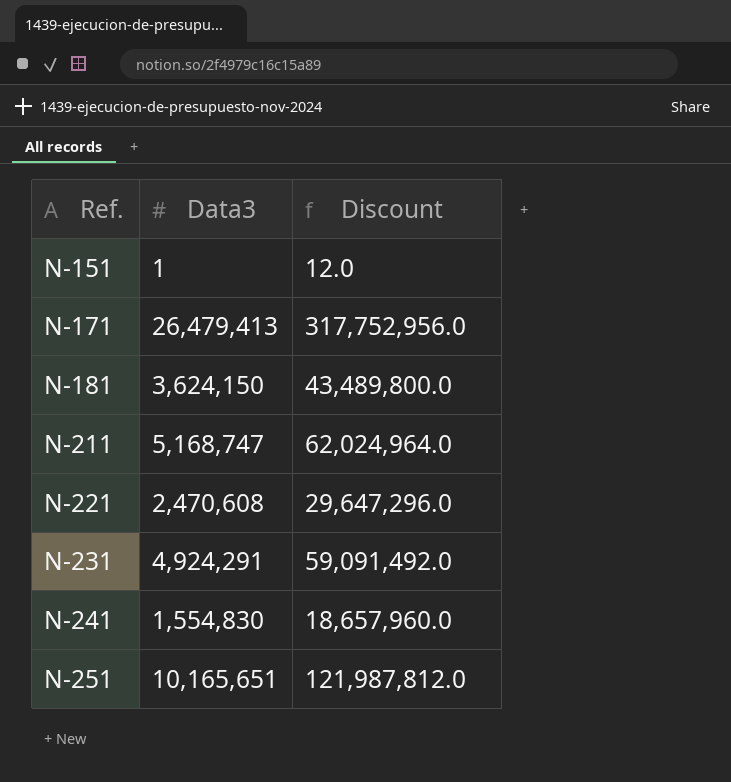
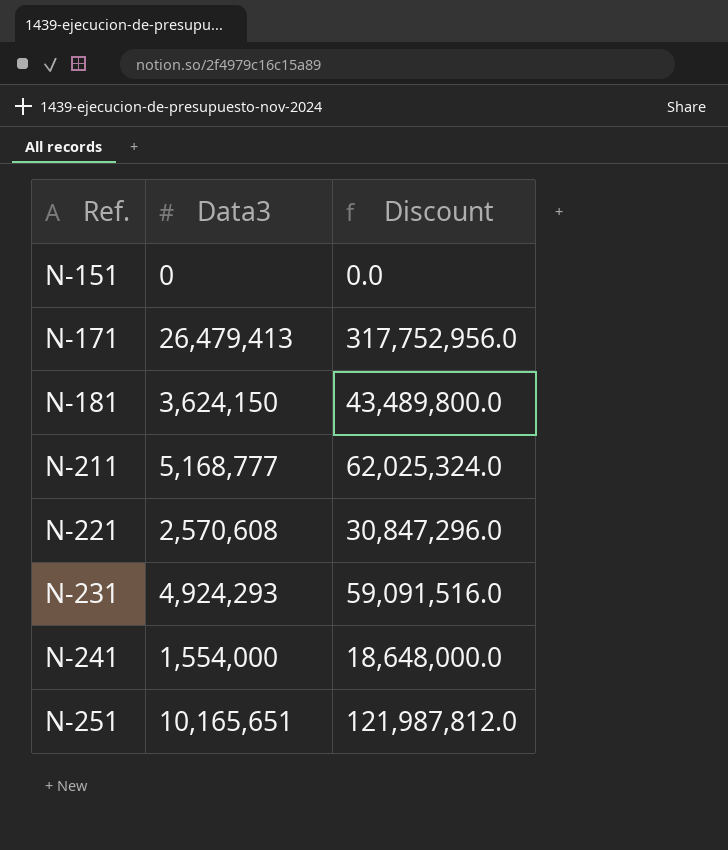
N-151 | Data3: 1 -> 0
N-151 | Discount: 12.0 -> 0.0
N-211 | Data3: 5,168,747 -> 5,168,777
N-211 | Discount: 62,024,964.0 -> 62,025,324.0
N-221 | Data3: 2,470,608 -> 2,570,608
N-221 | Discount: 29,647,296.0 -> 30,847,296.0
N-231 | Data3: 4,924,291 -> 4,924,293
N-231 | Discount: 59,091,492.0 -> 59,091,516.0
N-241 | Data3: 1,554,830 -> 1,554,000
N-241 | Discount: 18,657,960.0 -> 18,648,000.0

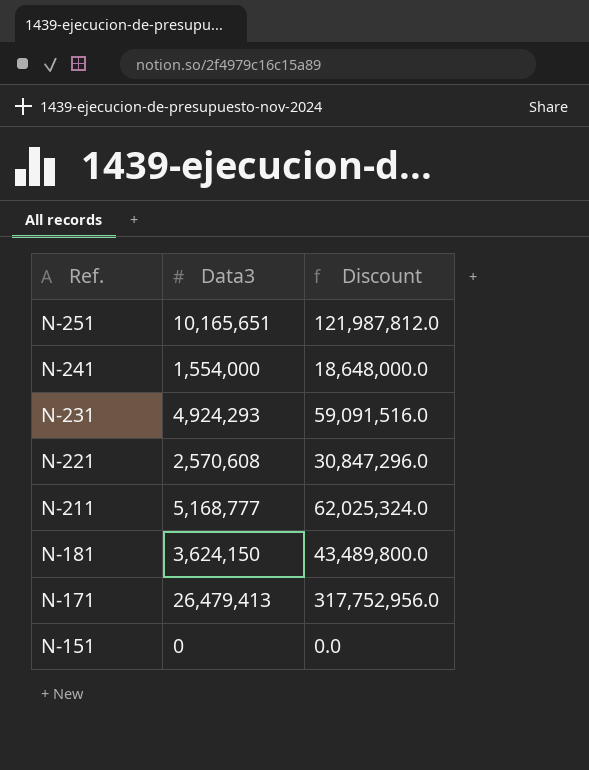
row order: Ref. ascending -> Ref. descending

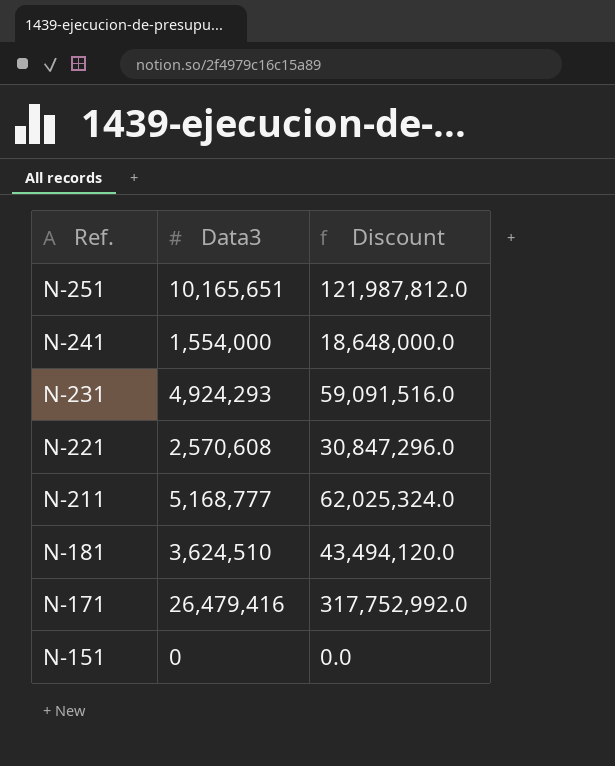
N-181 | Data3: 3,624,150 -> 3,624,510
N-181 | Discount: 43,489,800.0 -> 43,494,120.0
N-171 | Data3: 26,479,413 -> 26,479,416
N-171 | Discount: 317,752,956.0 -> 317,752,992.0

